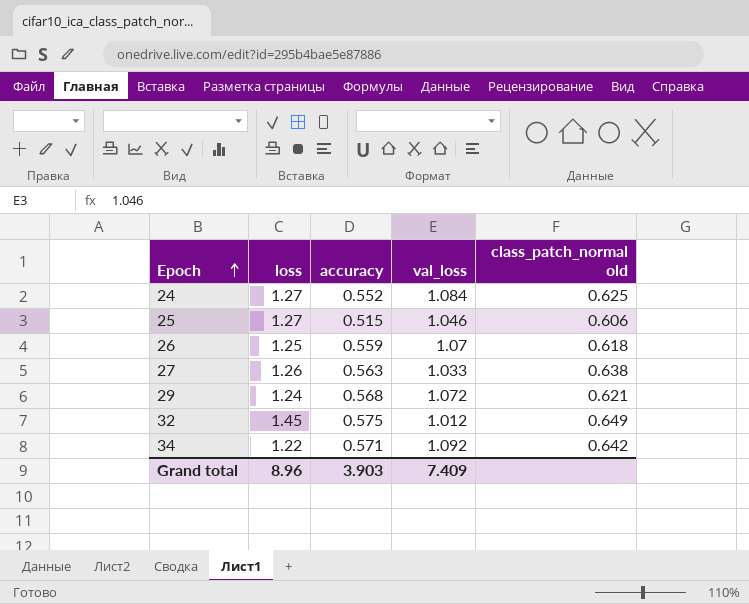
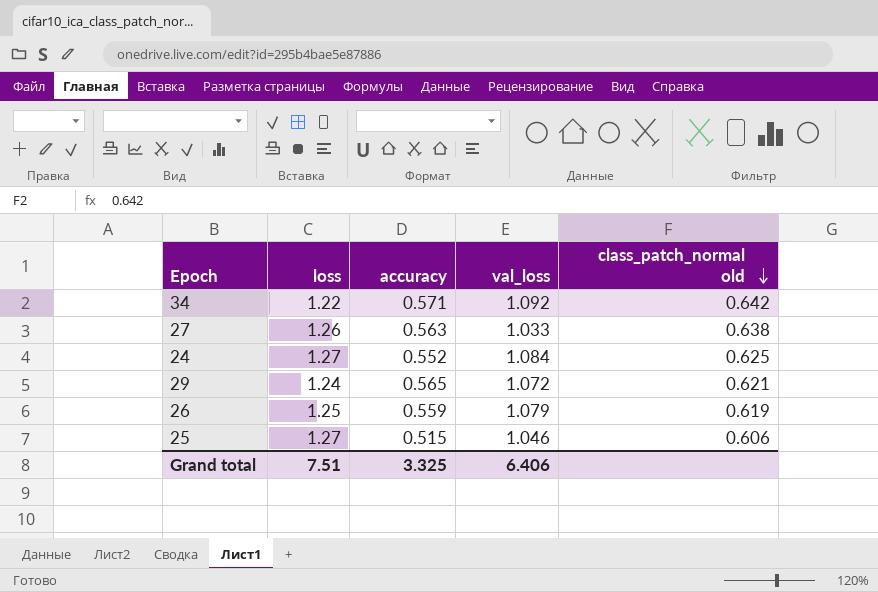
row order: Epoch ascending -> class_patch_normal old descending
row 32: 1.45 | 0.575 | 1.012 | 0.649 -> none
29 | accuracy: 0.568 -> 0.565
26 | val_loss: 1.07 -> 1.079
26 | class_patch_normal old: 0.618 -> 0.619
Grand total | loss: 8.96 -> 7.51
Grand total | accuracy: 3.903 -> 3.325
Grand total | val_loss: 7.409 -> 6.406

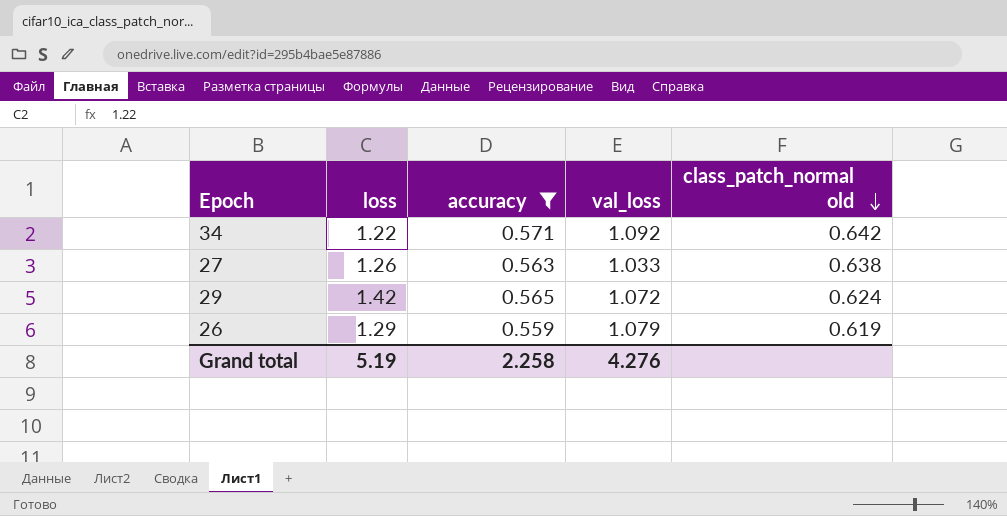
filter: none -> accuracy >= 0.559
29 | loss: 1.24 -> 1.42
29 | class_patch_normal old: 0.621 -> 0.624
26 | loss: 1.25 -> 1.29
Grand total | loss: 7.51 -> 5.19
Grand total | accuracy: 3.325 -> 2.258
Grand total | val_loss: 6.406 -> 4.276

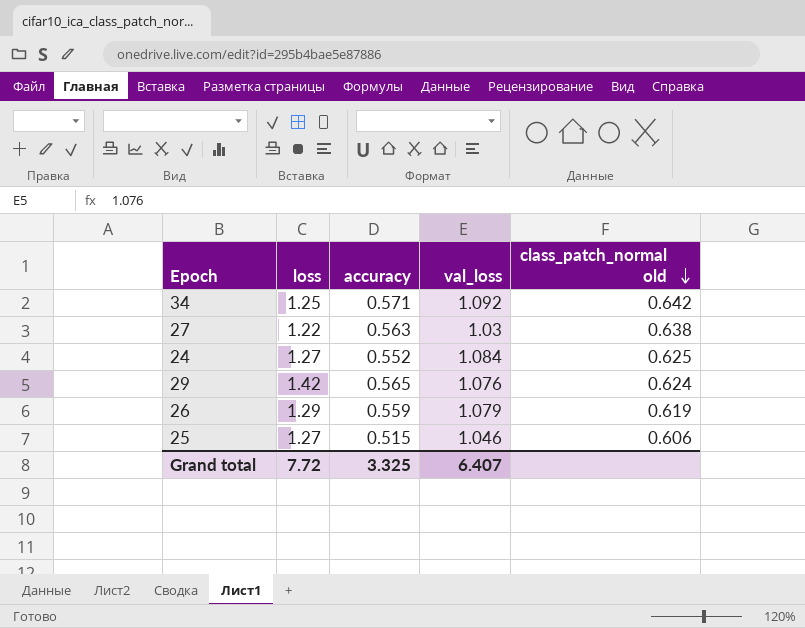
filter: accuracy >= 0.559 -> none
34 | loss: 1.22 -> 1.25
27 | loss: 1.26 -> 1.22
27 | val_loss: 1.033 -> 1.03
29 | val_loss: 1.072 -> 1.076
Grand total | loss: 5.19 -> 7.72
Grand total | accuracy: 2.258 -> 3.325
Grand total | val_loss: 4.276 -> 6.407

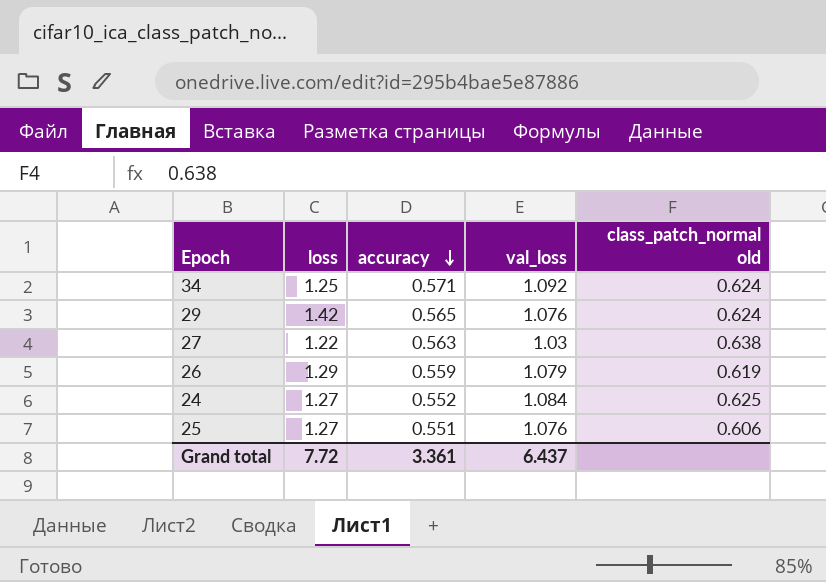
row order: class_patch_normal old descending -> accuracy descending
34 | class_patch_normal old: 0.642 -> 0.624
25 | accuracy: 0.515 -> 0.551
25 | val_loss: 1.046 -> 1.076
Grand total | accuracy: 3.325 -> 3.361
Grand total | val_loss: 6.407 -> 6.437

